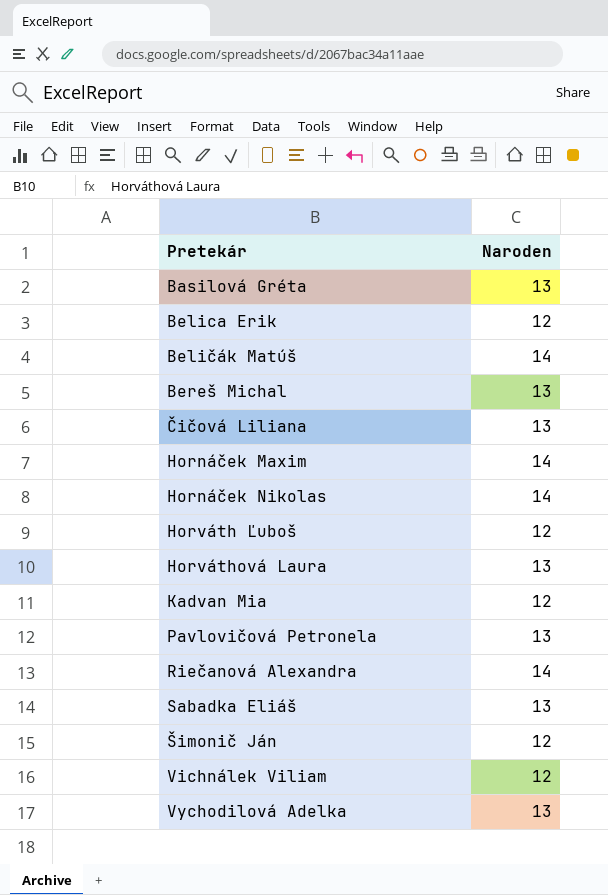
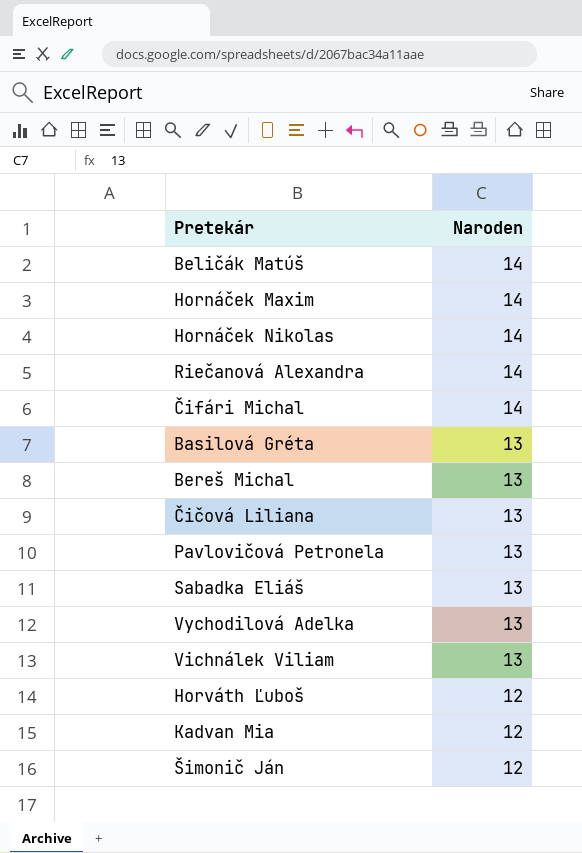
row order: Pretekár ascending -> Naroden descending
row Belica Erik: 12 -> none
row Horváthová Laura: 13 -> none
row Čifári Michal: none -> 14
Vichnálek Viliam | Naroden: 12 -> 13

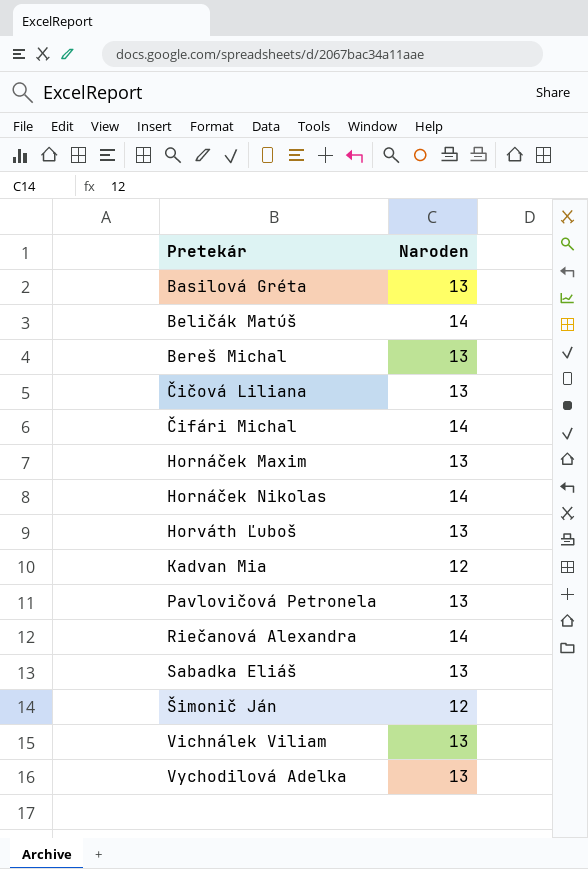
row order: Naroden descending -> Pretekár ascending
Hornáček Maxim | Naroden: 14 -> 13
Horváth Ľuboš | Naroden: 12 -> 13

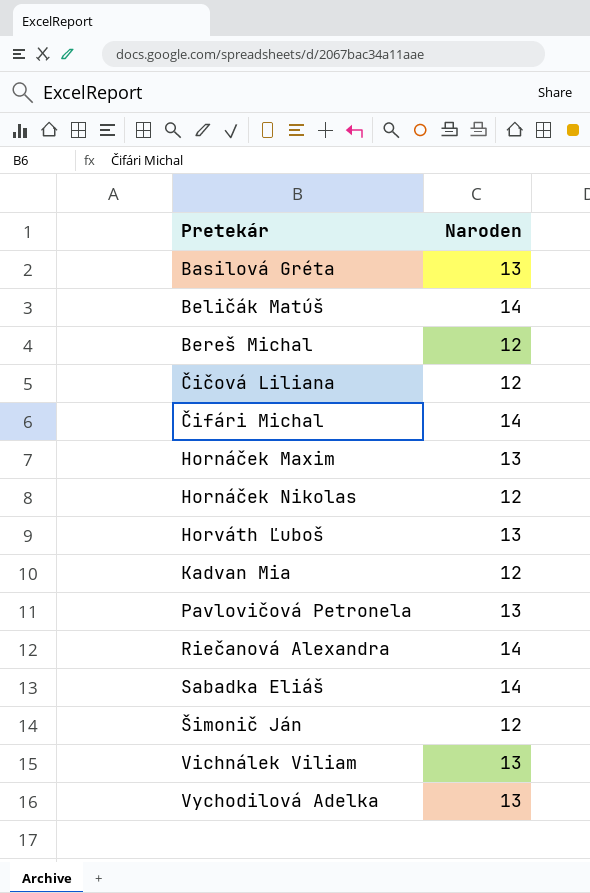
Bereš Michal | Naroden: 13 -> 12
Čičová Liliana | Naroden: 13 -> 12
Hornáček Nikolas | Naroden: 14 -> 12
Sabadka Eliáš | Naroden: 13 -> 14

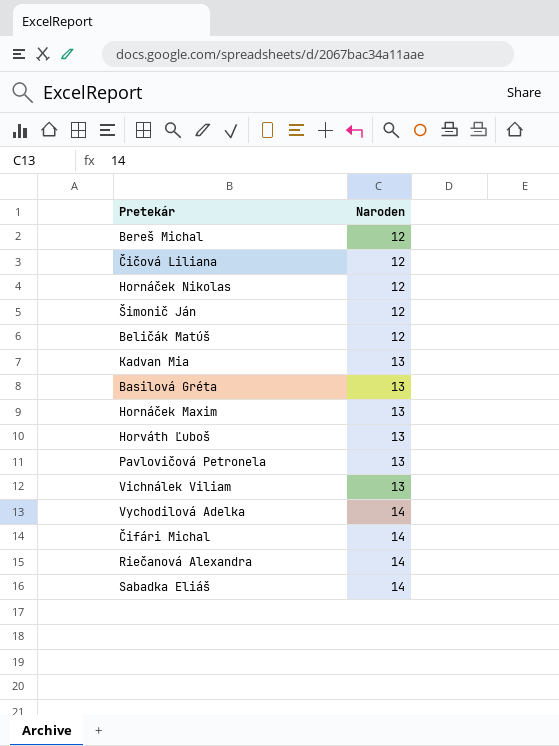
row order: Pretekár ascending -> Naroden ascending
Beličák Matúš | Naroden: 14 -> 12
Kadvan Mia | Naroden: 12 -> 13
Vychodilová Adelka | Naroden: 13 -> 14

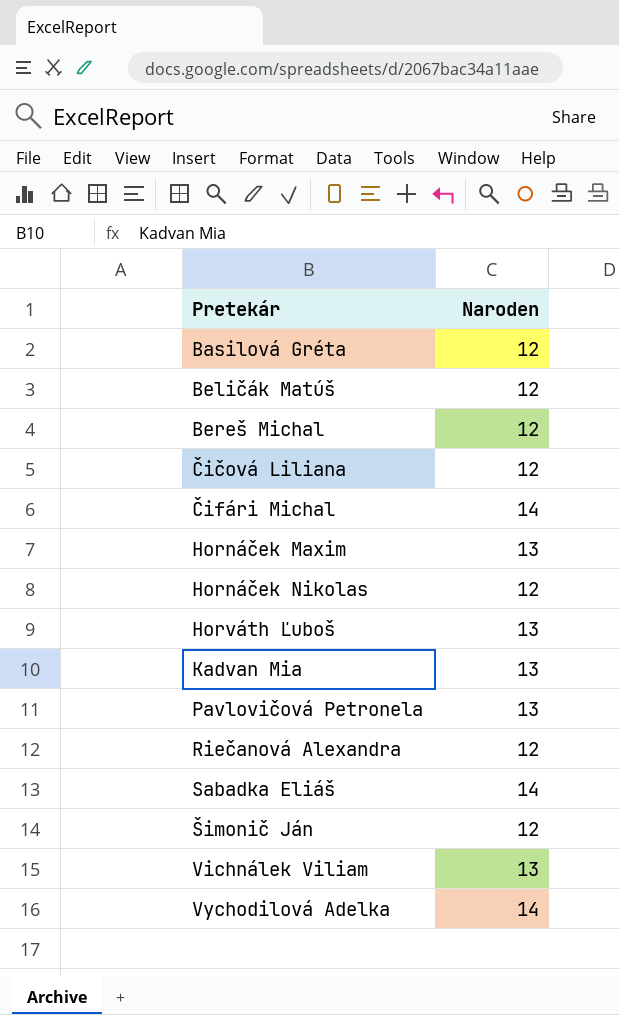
row order: Naroden ascending -> Pretekár ascending
Basilová Gréta | Naroden: 13 -> 12
Riečanová Alexandra | Naroden: 14 -> 12

